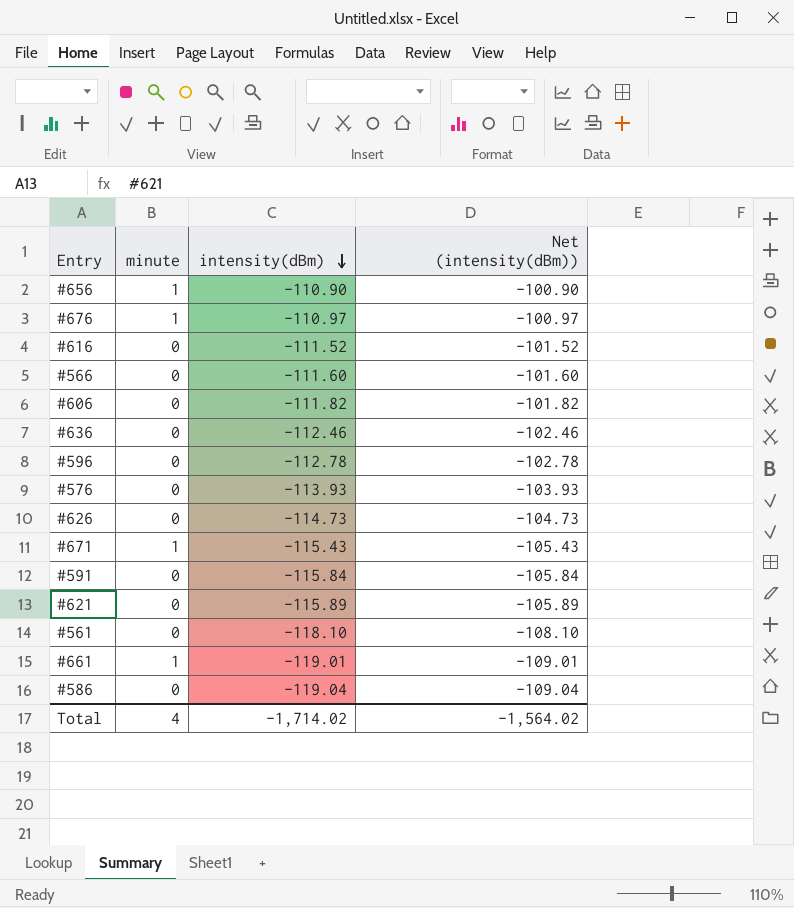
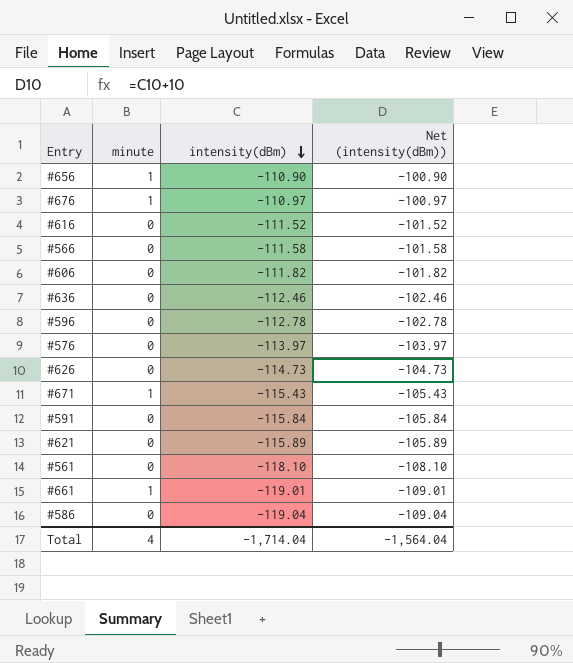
#566 | intensity(dBm): -111.60 -> -111.58
#566 | Net (intensity(dBm)): -101.60 -> -101.58
#576 | intensity(dBm): -113.93 -> -113.97
#576 | Net (intensity(dBm)): -103.93 -> -103.97
Total | intensity(dBm): -1,714.02 -> -1,714.04
Total | Net (intensity(dBm)): -1,564.02 -> -1,564.04

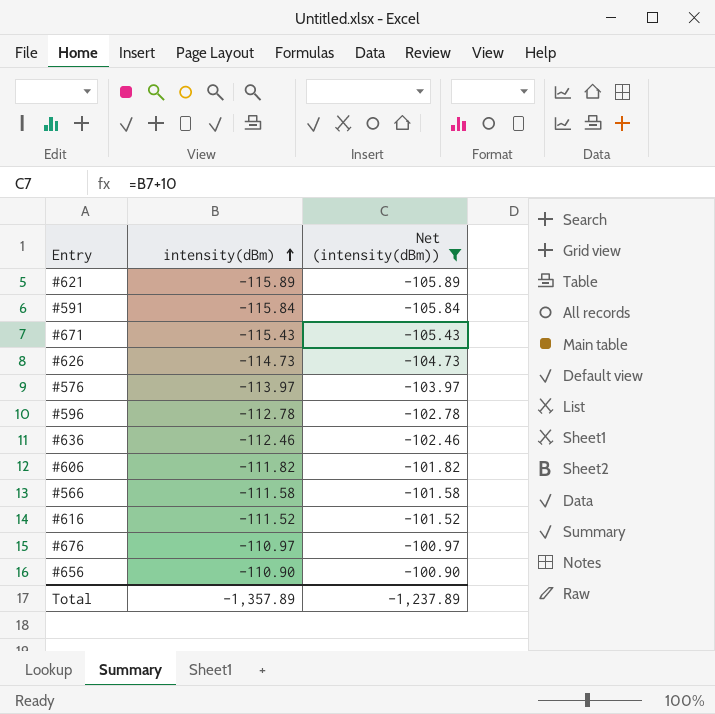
filter: none -> Net (intensity(dBm)) >= -105.89
row order: intensity(dBm) descending -> intensity(dBm) ascending
column minute | position: 2 -> none
Total | intensity(dBm): -1,714.04 -> -1,357.89
Total | Net (intensity(dBm)): -1,564.04 -> -1,237.89

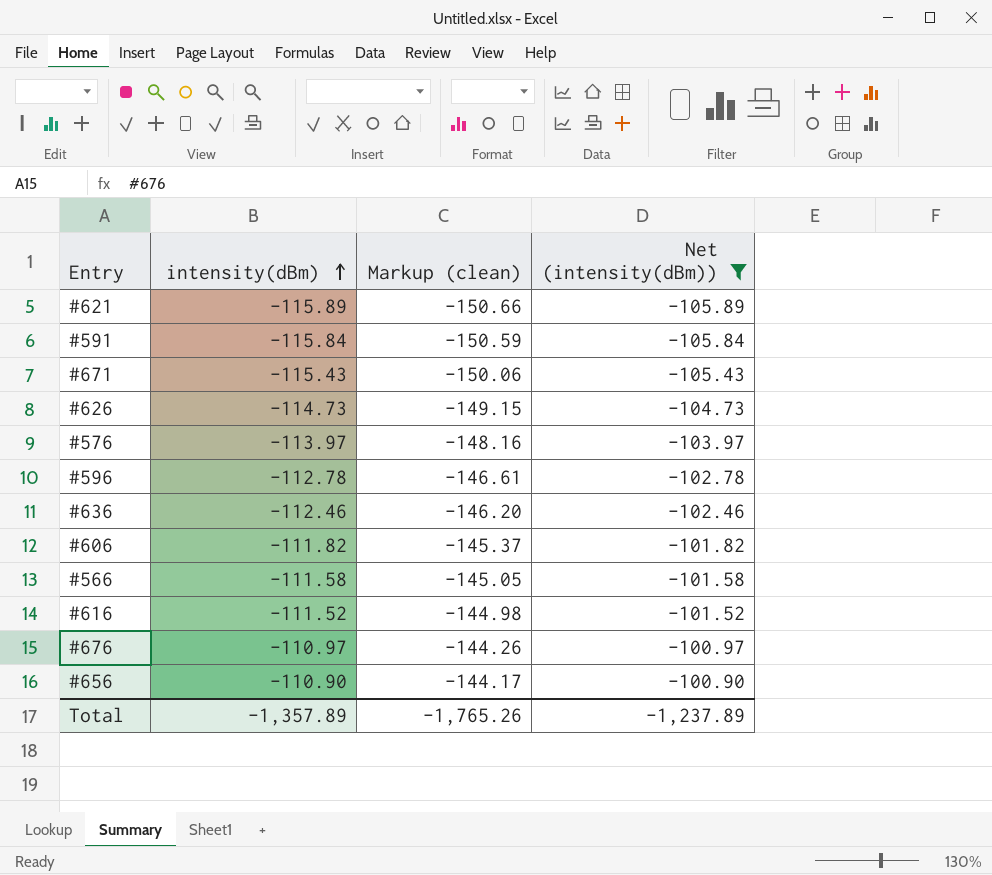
column Markup (clean) | formula: none -> [intensity(dBm)] * 1.3

